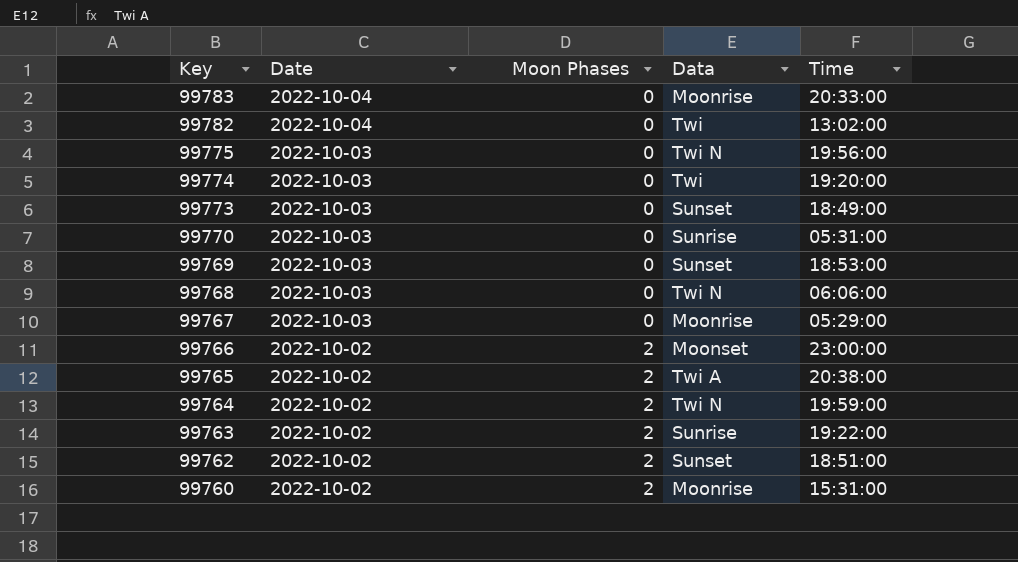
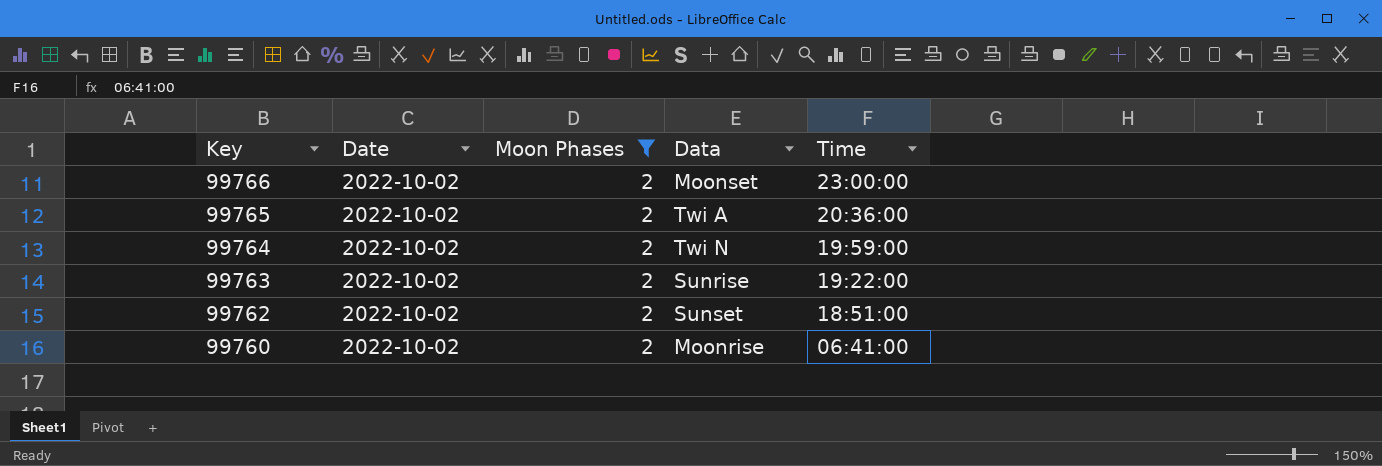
filter: none -> Moon Phases = 2
99765 | Time: 20:38:00 -> 20:36:00
99760 | Time: 15:31:00 -> 06:41:00

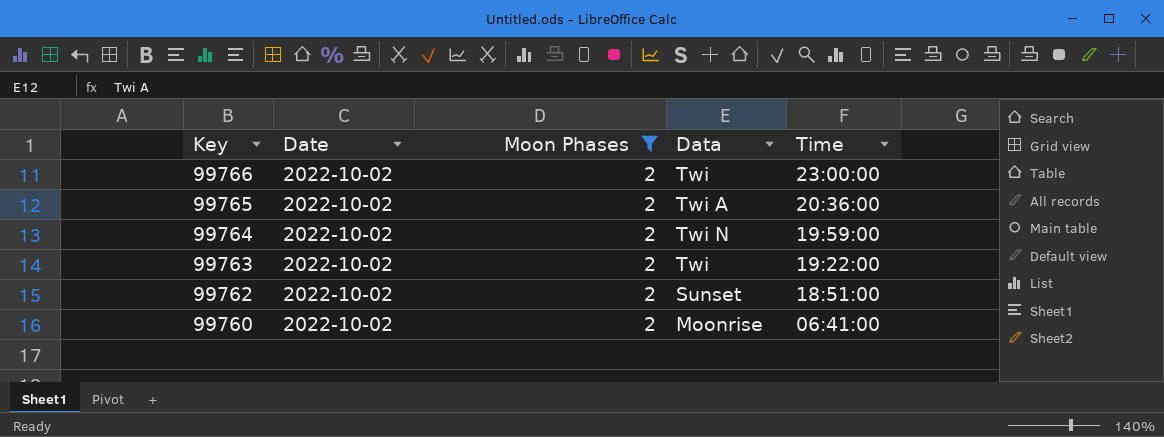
99766 | Data: Moonset -> Twi
99763 | Data: Sunrise -> Twi

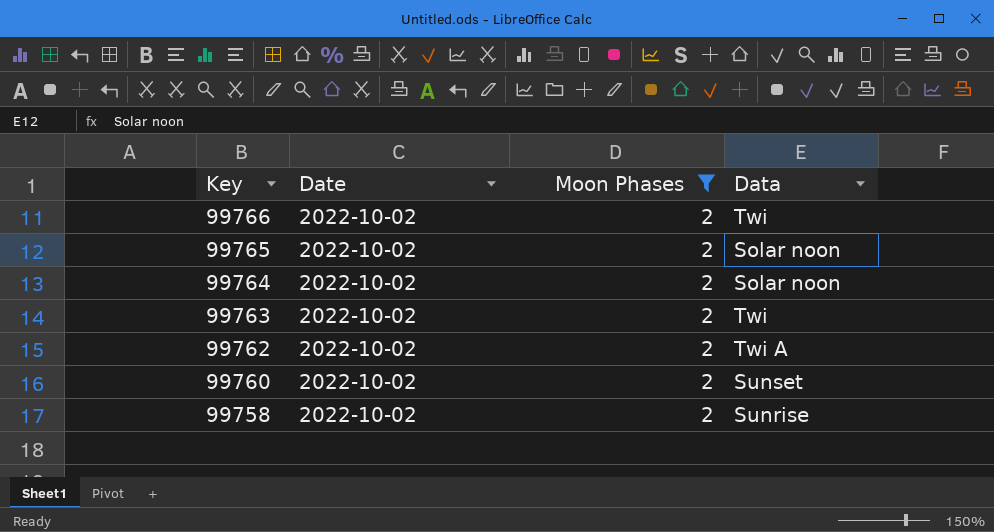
column Time | position: 5 -> none
99765 | Data: Twi A -> Solar noon
99764 | Data: Twi N -> Solar noon
99762 | Data: Sunset -> Twi A
99760 | Data: Moonrise -> Sunset
row 99758: none -> 2022-10-02 | 2 | Sunrise

